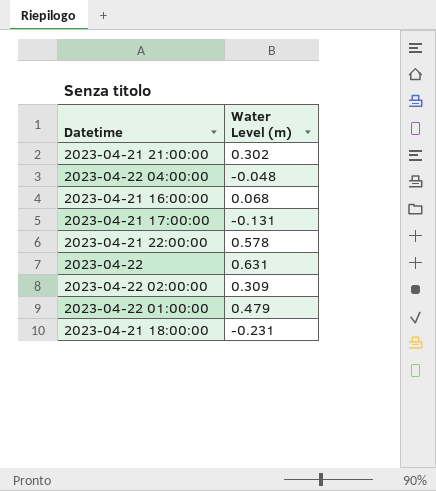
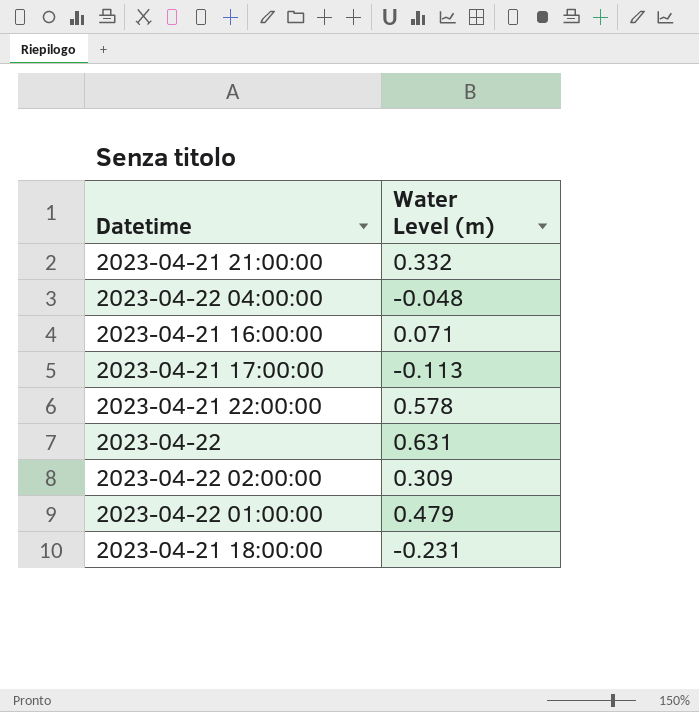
2023-04-21 21:00:00 | Water Level (m): 0.302 -> 0.332
2023-04-21 16:00:00 | Water Level (m): 0.068 -> 0.071
2023-04-21 17:00:00 | Water Level (m): -0.131 -> -0.113

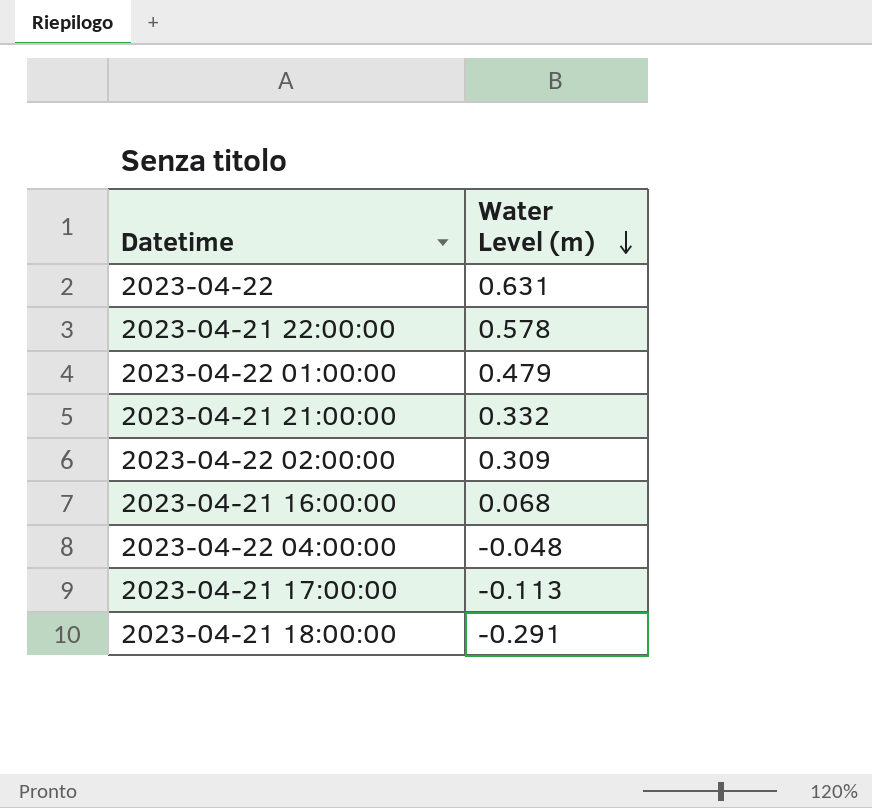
row order: none -> Water Level (m) descending
2023-04-21 16:00:00 | Water Level (m): 0.071 -> 0.068
2023-04-21 18:00:00 | Water Level (m): -0.231 -> -0.291

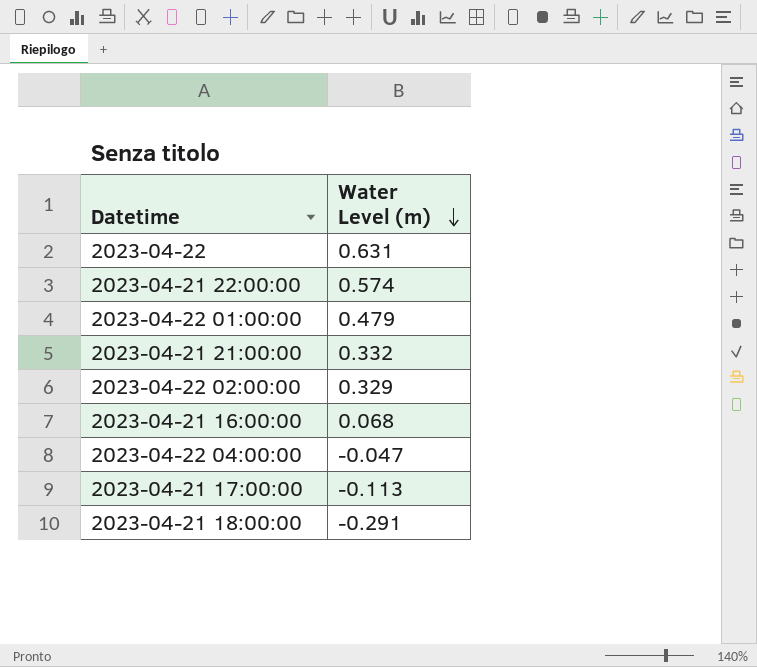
2023-04-21 22:00:00 | Water Level (m): 0.578 -> 0.574
2023-04-22 02:00:00 | Water Level (m): 0.309 -> 0.329
2023-04-22 04:00:00 | Water Level (m): -0.048 -> -0.047

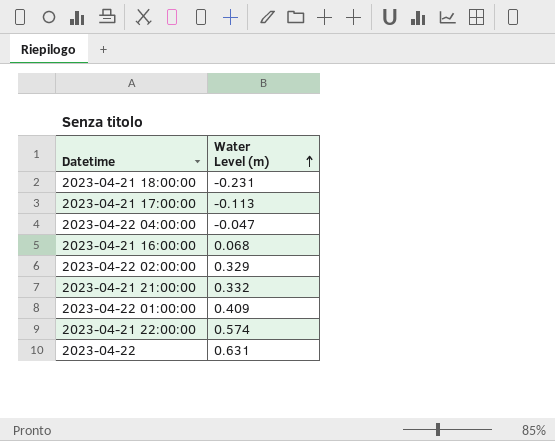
row order: Water Level (m) descending -> Water Level (m) ascending
2023-04-21 18:00:00 | Water Level (m): -0.291 -> -0.231
2023-04-22 01:00:00 | Water Level (m): 0.479 -> 0.409

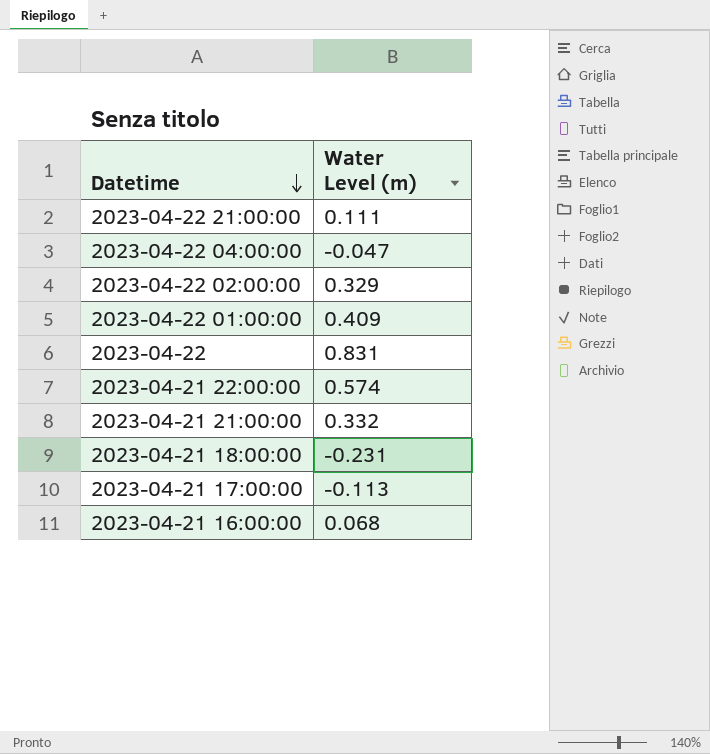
row order: Water Level (m) ascending -> Datetime descending
row 2023-04-22 21:00:00: none -> 0.111
2023-04-22 | Water Level (m): 0.631 -> 0.831

